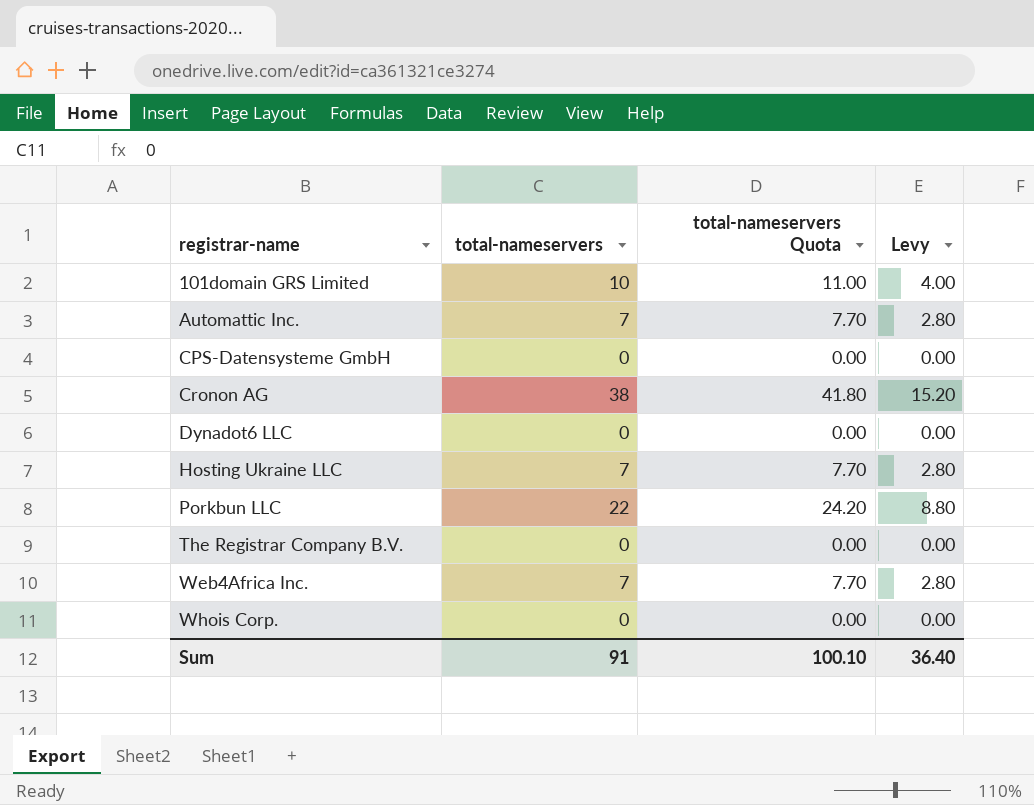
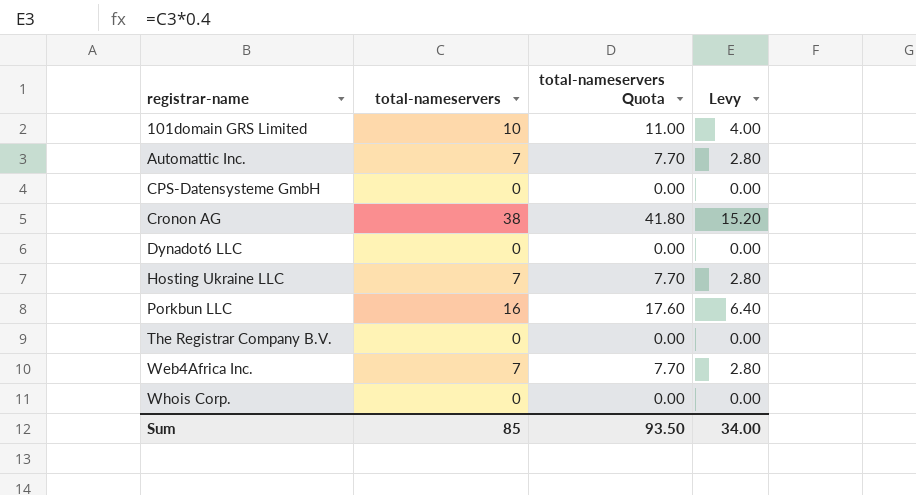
Porkbun LLC | total-nameservers: 22 -> 16
Porkbun LLC | total-nameservers Quota: 24.20 -> 17.60
Porkbun LLC | Levy: 8.80 -> 6.40
Sum | total-nameservers: 91 -> 85
Sum | total-nameservers Quota: 100.10 -> 93.50
Sum | Levy: 36.40 -> 34.00

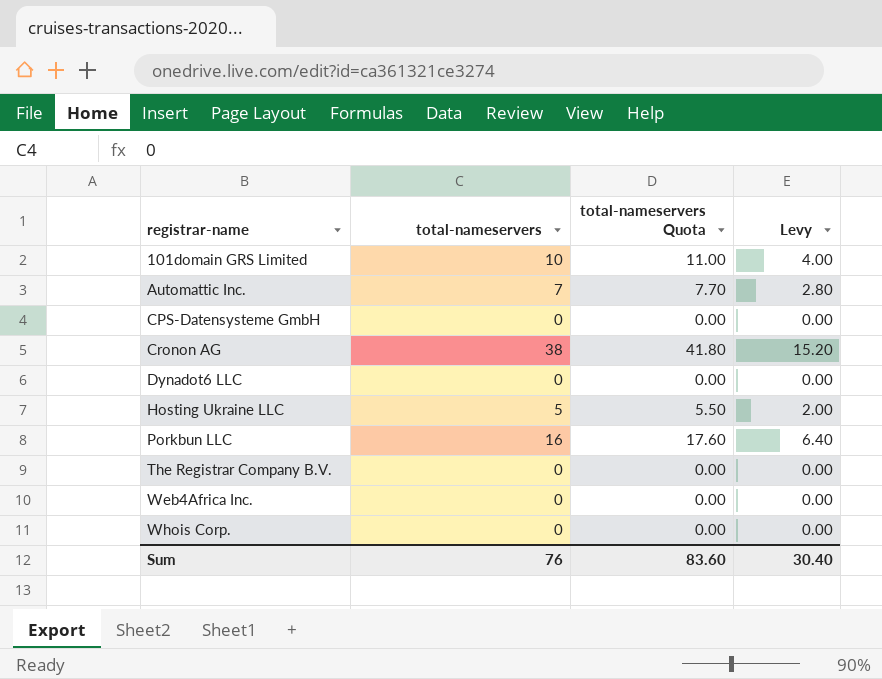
Hosting Ukraine LLC | total-nameservers: 7 -> 5
Hosting Ukraine LLC | total-nameservers Quota: 7.70 -> 5.50
Hosting Ukraine LLC | Levy: 2.80 -> 2.00
Web4Africa Inc. | total-nameservers: 7 -> 0
Web4Africa Inc. | total-nameservers Quota: 7.70 -> 0.00
Web4Africa Inc. | Levy: 2.80 -> 0.00
Sum | total-nameservers: 85 -> 76
Sum | total-nameservers Quota: 93.50 -> 83.60
Sum | Levy: 34.00 -> 30.40

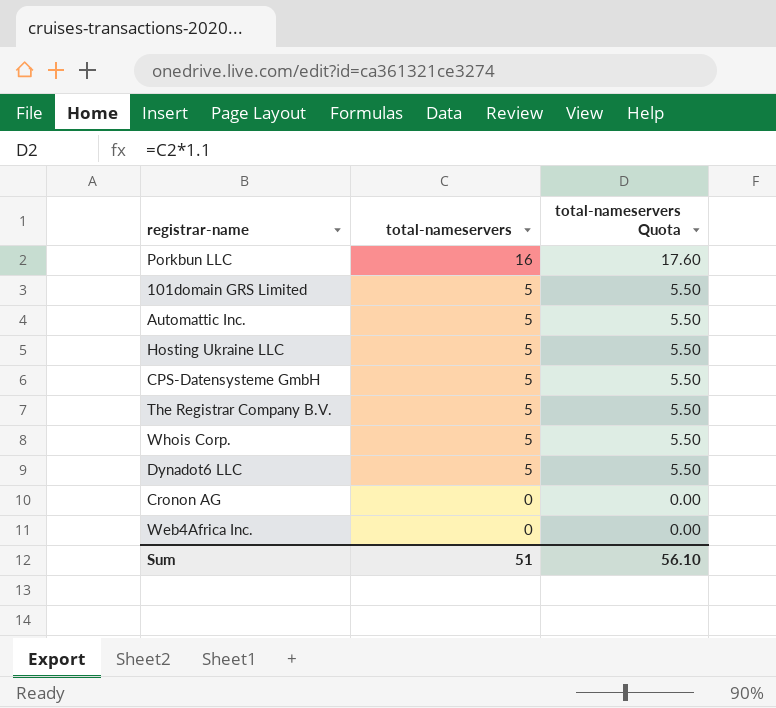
row order: registrar-name ascending -> total-nameservers descending
column Levy | formula: [total-nameservers] * 0.4 -> none
101domain GRS Limited | total-nameservers: 10 -> 5
101domain GRS Limited | total-nameservers Quota: 11.00 -> 5.50
Automattic Inc. | total-nameservers: 7 -> 5
Automattic Inc. | total-nameservers Quota: 7.70 -> 5.50
CPS-Datensysteme GmbH | total-nameservers: 0 -> 5
CPS-Datensysteme GmbH | total-nameservers Quota: 0.00 -> 5.50
The Registrar Company B.V. | total-nameservers: 0 -> 5
The Registrar Company B.V. | total-nameservers Quota: 0.00 -> 5.50
Whois Corp. | total-nameservers: 0 -> 5
Whois Corp. | total-nameservers Quota: 0.00 -> 5.50
Dynadot6 LLC | total-nameservers: 0 -> 5
Dynadot6 LLC | total-nameservers Quota: 0.00 -> 5.50
Cronon AG | total-nameservers: 38 -> 0
Cronon AG | total-nameservers Quota: 41.80 -> 0.00
Sum | total-nameservers: 76 -> 51
Sum | total-nameservers Quota: 83.60 -> 56.10

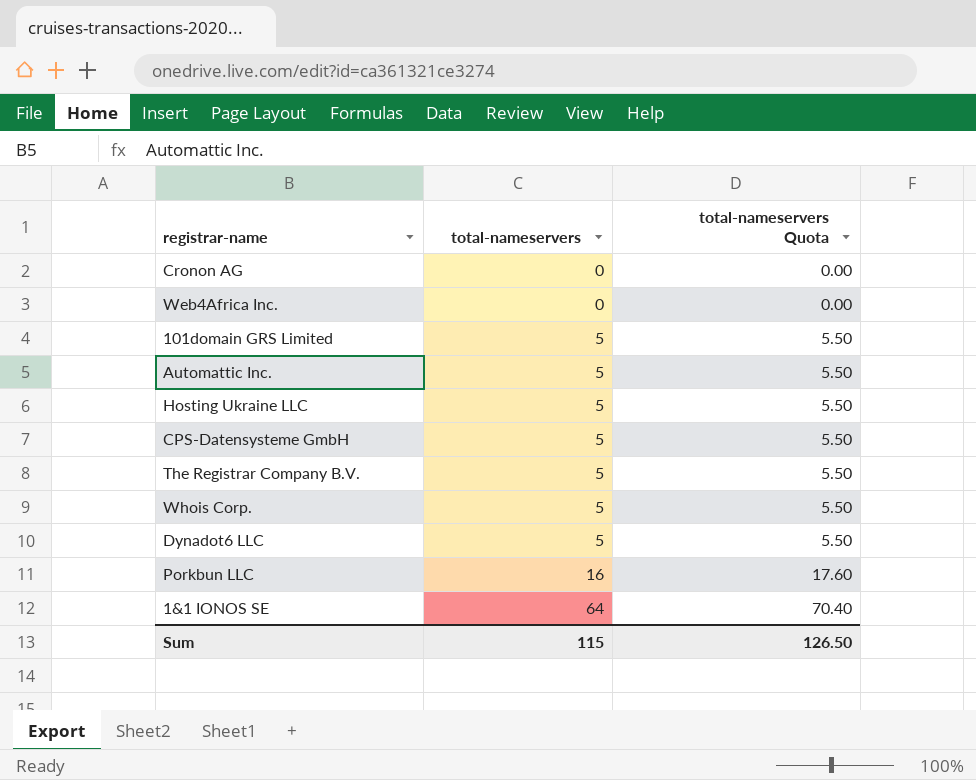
row order: total-nameservers descending -> total-nameservers ascending
row 1&1 IONOS SE: none -> 64 | 70.40
Sum | total-nameservers: 51 -> 115
Sum | total-nameservers Quota: 56.10 -> 126.50

